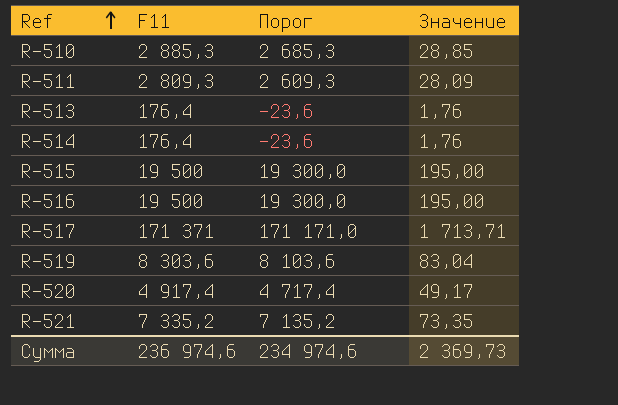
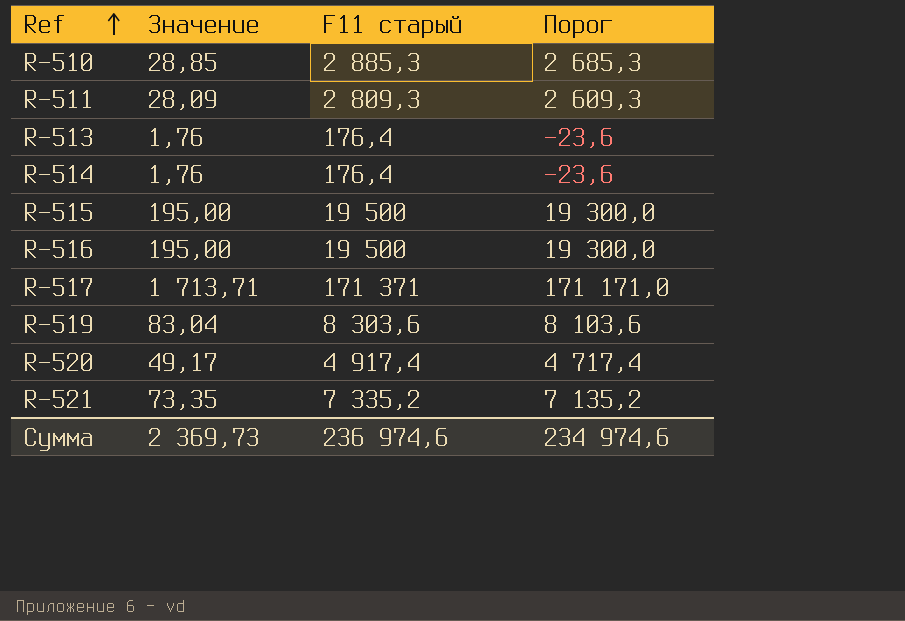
column Значение | position: 4 -> 2
column name: F11 -> F11 старый

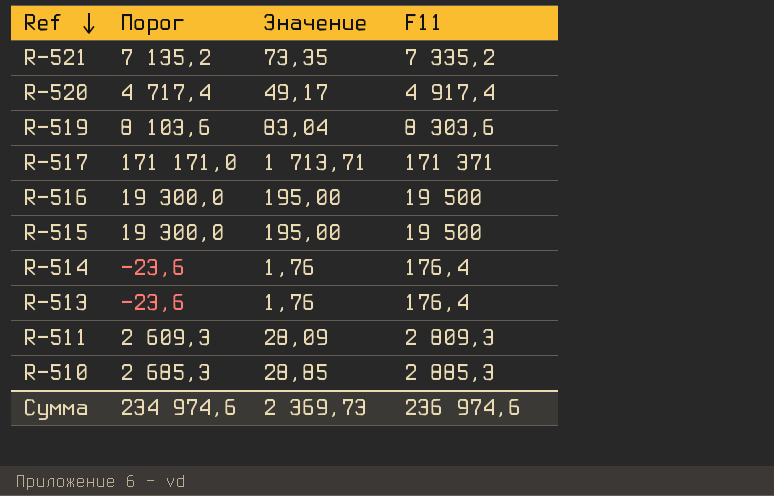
row order: Ref ascending -> Ref descending
column Порог | position: 4 -> 2
column name: F11 старый -> F11

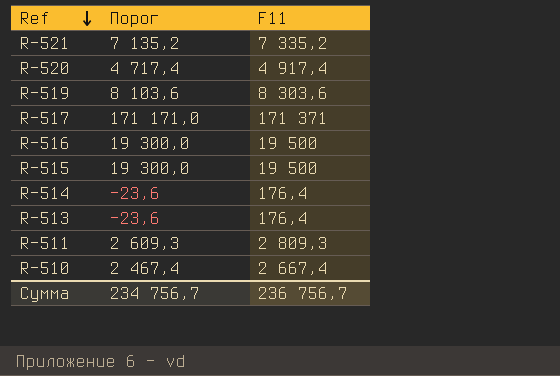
column Значение | formula: [F11] * 0,01 -> none
R-510 | Порог: 2 685,3 -> 2 467,4
R-510 | F11: 2 885,3 -> 2 667,4
Сумма | Порог: 234 974,6 -> 234 756,7
Сумма | F11: 236 974,6 -> 236 756,7

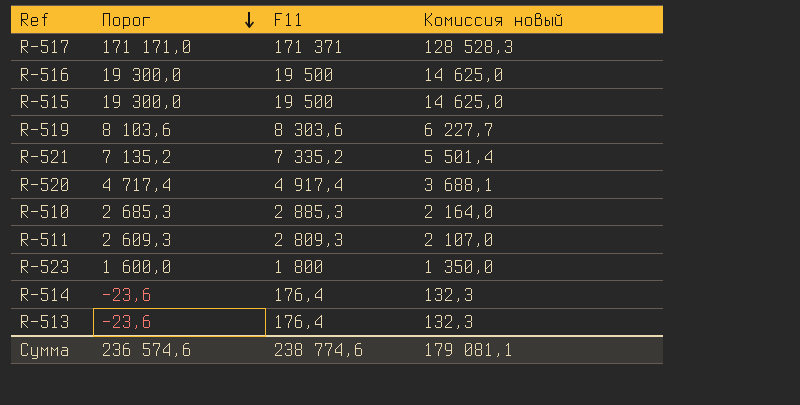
row order: Ref descending -> Порог descending
column Комиссия новый | formula: none -> [F11] * 0,75
R-510 | Порог: 2 467,4 -> 2 685,3
R-510 | F11: 2 667,4 -> 2 885,3
row R-523: none -> 1 600,0 | 1 800 | 1 350,0
Сумма | Порог: 234 756,7 -> 236 574,6
Сумма | F11: 236 756,7 -> 238 774,6

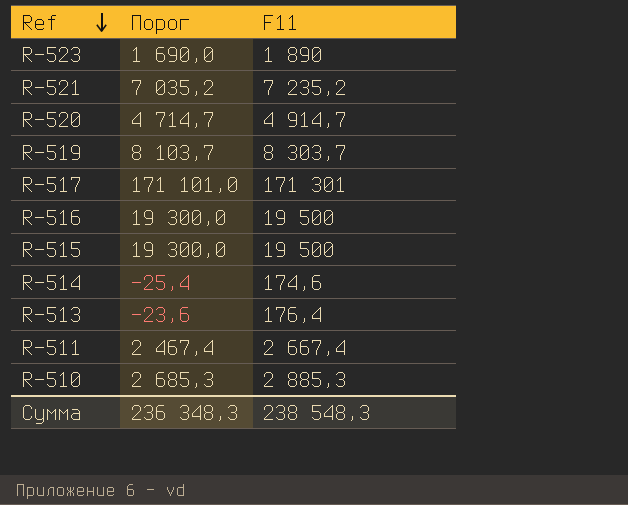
row order: Порог descending -> Ref descending
column Комиссия новый | formula: [F11] * 0,75 -> none
R-523 | Порог: 1 600,0 -> 1 690,0
R-523 | F11: 1 800 -> 1 890
R-521 | Порог: 7 135,2 -> 7 035,2
R-521 | F11: 7 335,2 -> 7 235,2
R-520 | Порог: 4 717,4 -> 4 714,7
R-520 | F11: 4 917,4 -> 4 914,7
R-519 | Порог: 8 103,6 -> 8 103,7
R-519 | F11: 8 303,6 -> 8 303,7
R-517 | Порог: 171 171,0 -> 171 101,0
R-517 | F11: 171 371 -> 171 301
R-514 | Порог: -23,6 -> -25,4
R-514 | F11: 176,4 -> 174,6
R-511 | Порог: 2 609,3 -> 2 467,4
R-511 | F11: 2 809,3 -> 2 667,4
Сумма | Порог: 236 574,6 -> 236 348,3
Сумма | F11: 238 774,6 -> 238 548,3

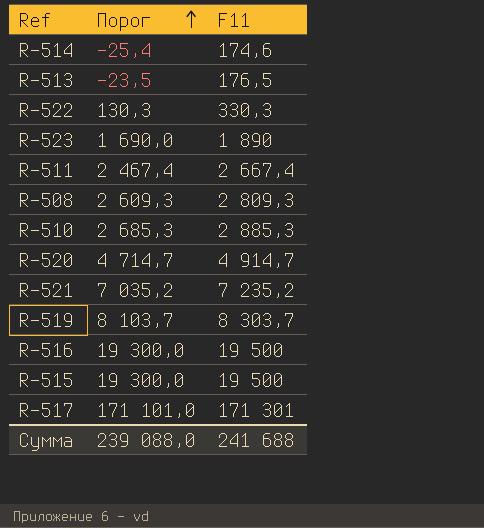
row order: Ref descending -> Порог ascending
R-513 | Порог: -23,6 -> -23,5
R-513 | F11: 176,4 -> 176,5
row R-522: none -> 130,3 | 330,3
row R-508: none -> 2 609,3 | 2 809,3
Сумма | Порог: 236 348,3 -> 239 088,0
Сумма | F11: 238 548,3 -> 241 688

